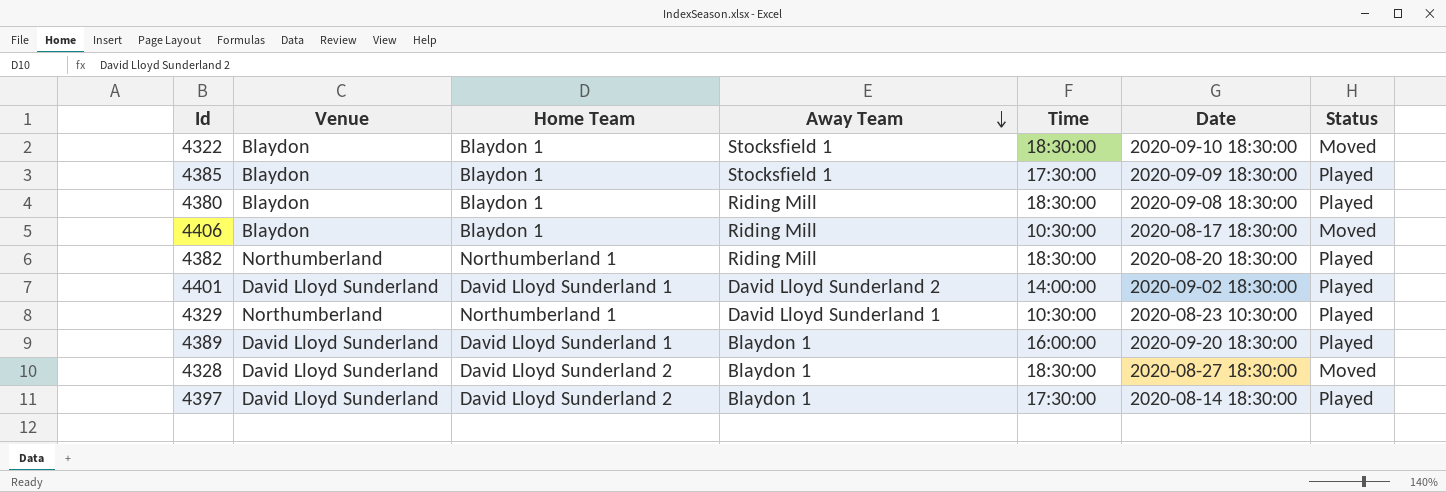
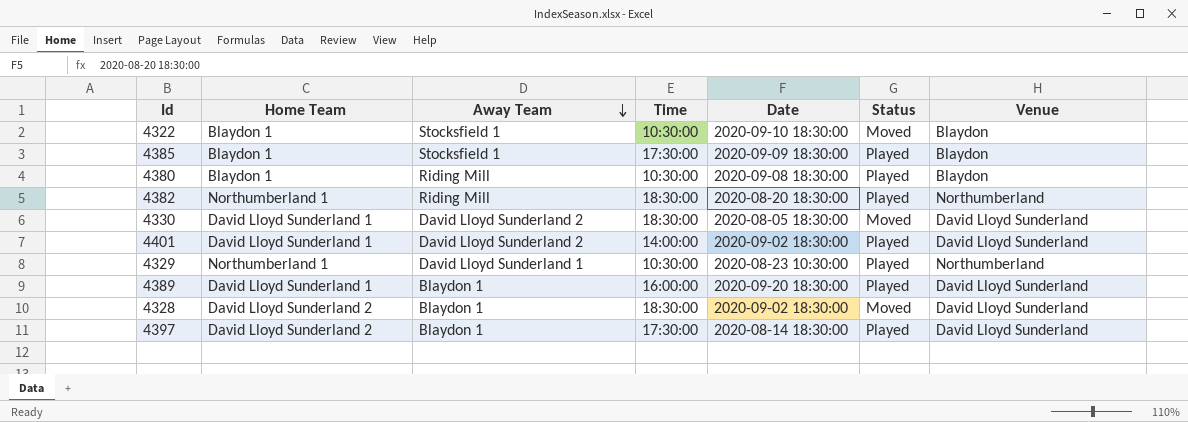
column Venue | position: 2 -> 7
row 4406: Blaydon | Blaydon 1 | Riding Mill | 10:30:00 | 2020-08-17 18:30:00 | Moved -> none
4322 | Time: 18:30:00 -> 10:30:00
4380 | Time: 18:30:00 -> 10:30:00
row 4330: none -> David Lloyd Sunderland 1 | David Lloyd Sunderland 2 | 18:30:00 | 2020-08-05 18:30:00 | Moved | David Lloyd Sunderland
4328 | Date: 2020-08-27 18:30:00 -> 2020-09-02 18:30:00

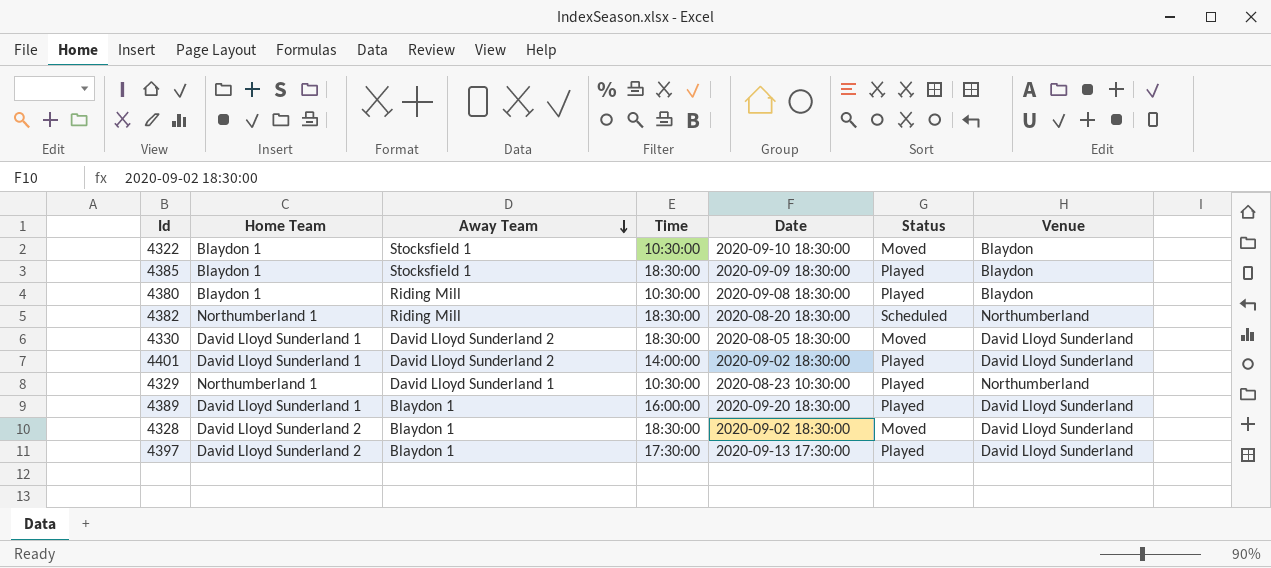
4385 | Time: 17:30:00 -> 18:30:00
4382 | Status: Played -> Scheduled
4397 | Date: 2020-08-14 18:30:00 -> 2020-09-13 17:30:00

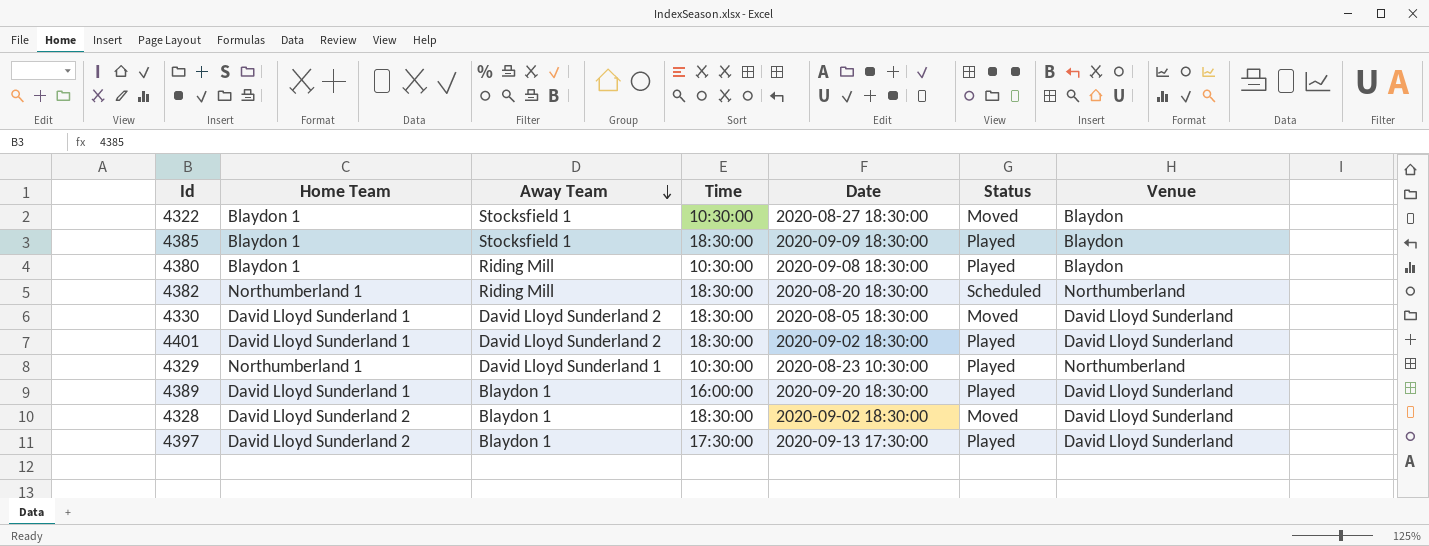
4322 | Date: 2020-09-10 18:30:00 -> 2020-08-27 18:30:00
4401 | Time: 14:00:00 -> 18:30:00

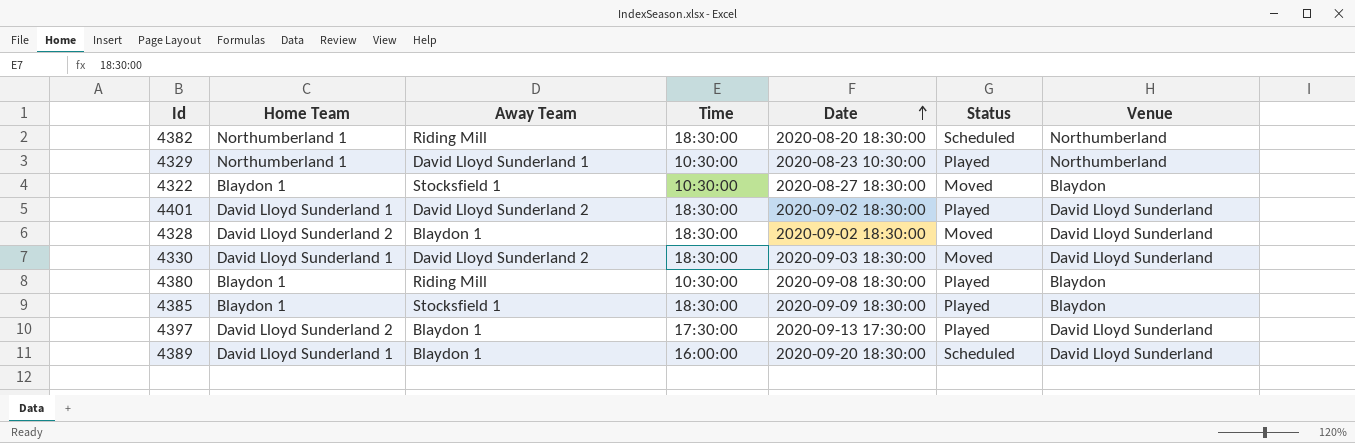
row order: Away Team descending -> Date ascending
4330 | Date: 2020-08-05 18:30:00 -> 2020-09-03 18:30:00
4389 | Status: Played -> Scheduled

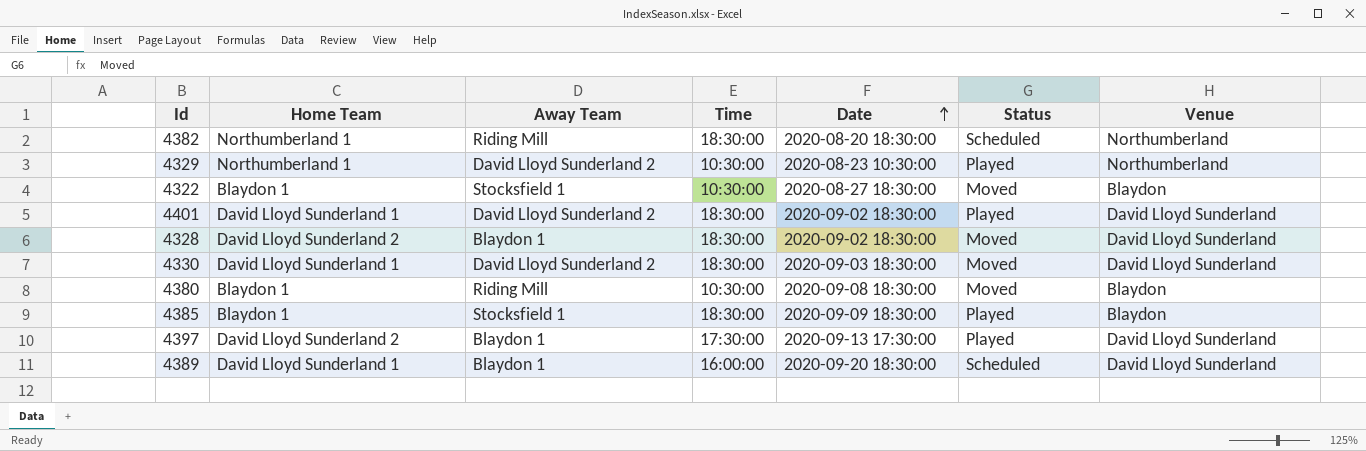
4329 | Away Team: David Lloyd Sunderland 1 -> David Lloyd Sunderland 2
4380 | Status: Played -> Moved

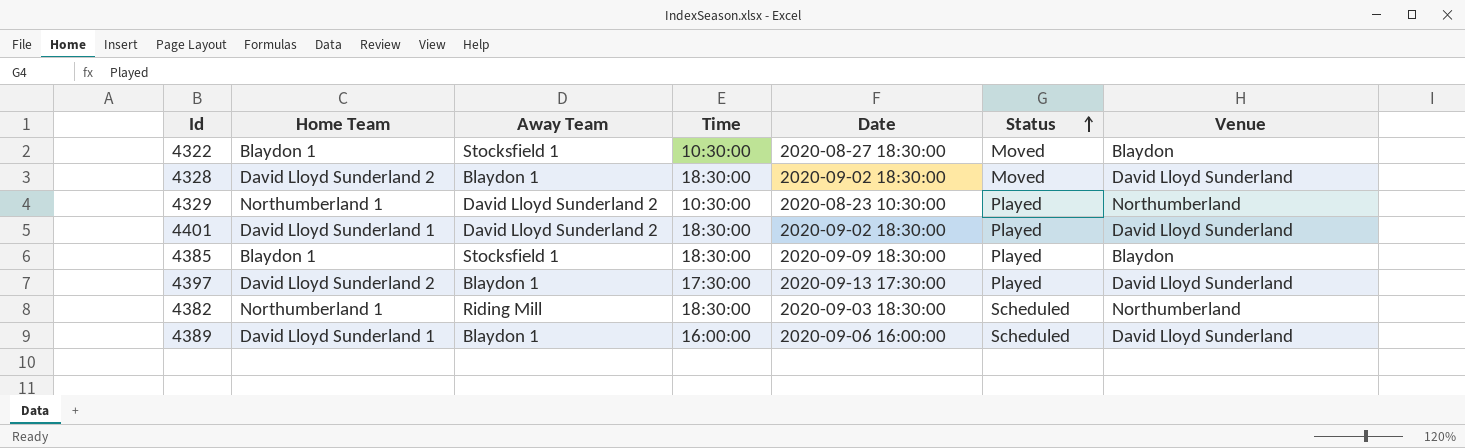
row order: Date ascending -> Status ascending
row 4330: David Lloyd Sunderland 1 | David Lloyd Sunderland 2 | 18:30:00 | 2020-09-03 18:30:00 | Moved | David Lloyd Sunderland -> none
row 4380: Blaydon 1 | Riding Mill | 10:30:00 | 2020-09-08 18:30:00 | Moved | Blaydon -> none
4382 | Date: 2020-08-20 18:30:00 -> 2020-09-03 18:30:00
4389 | Date: 2020-09-20 18:30:00 -> 2020-09-06 16:00:00

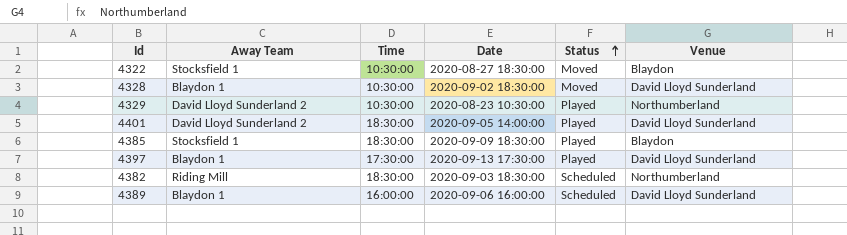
column Home Team | position: 2 -> none
4328 | Time: 18:30:00 -> 10:30:00
4401 | Date: 2020-09-02 18:30:00 -> 2020-09-05 14:00:00

